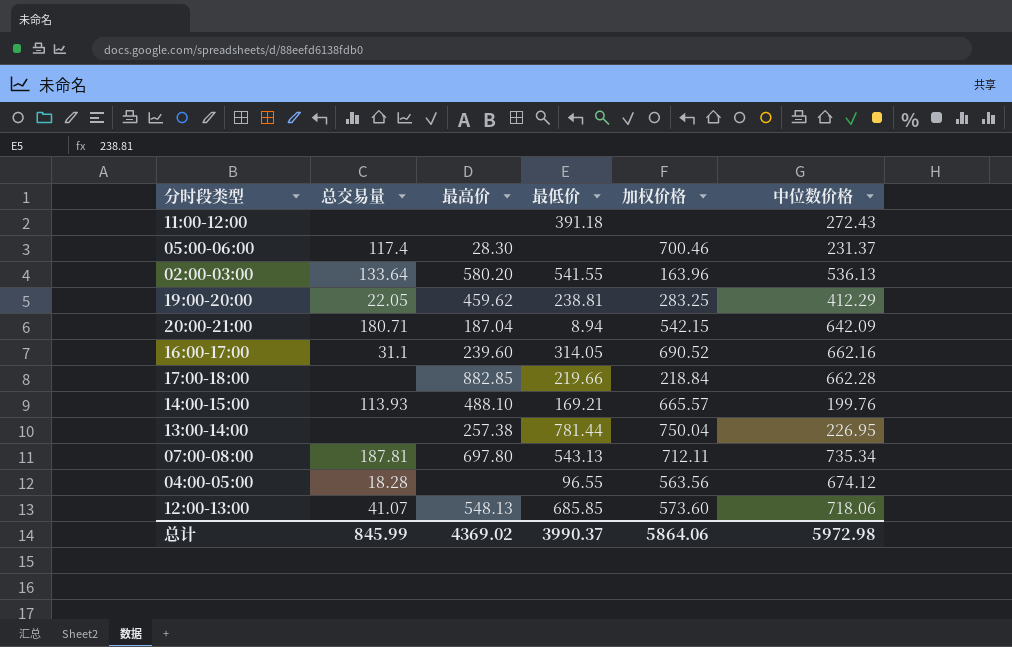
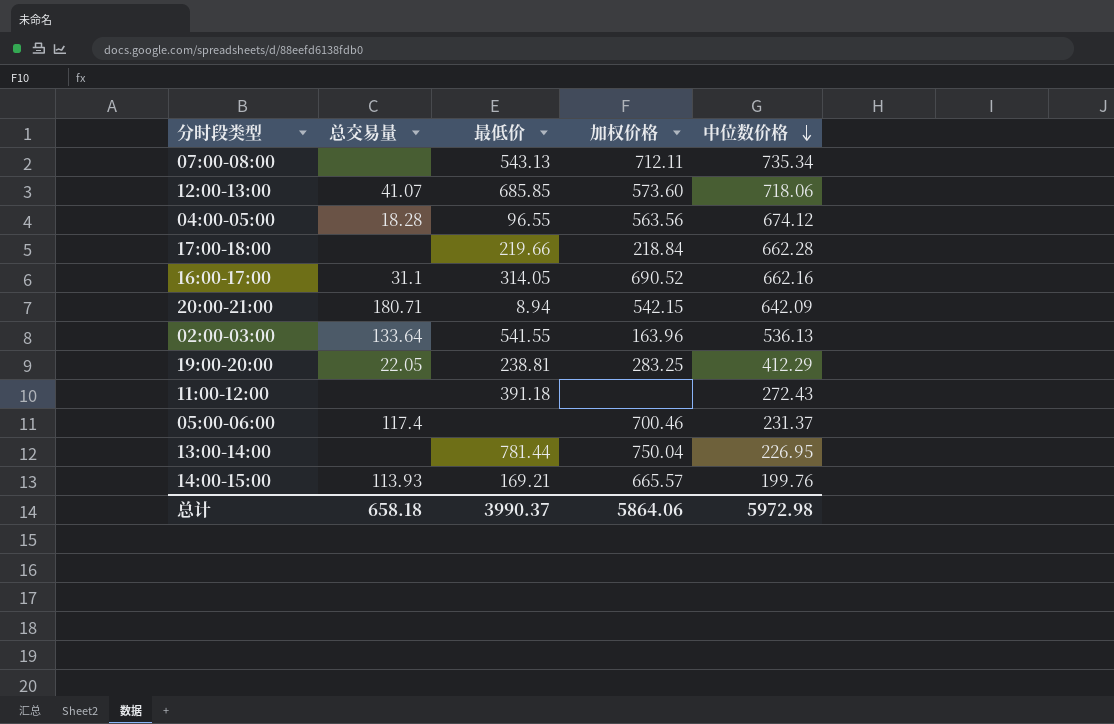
row order: none -> 中位数价格 descending
column 最高价 | position: 3 -> none
07:00-08:00 | 总交易量: 187.81 -> none
总计 | 总交易量: 845.99 -> 658.18

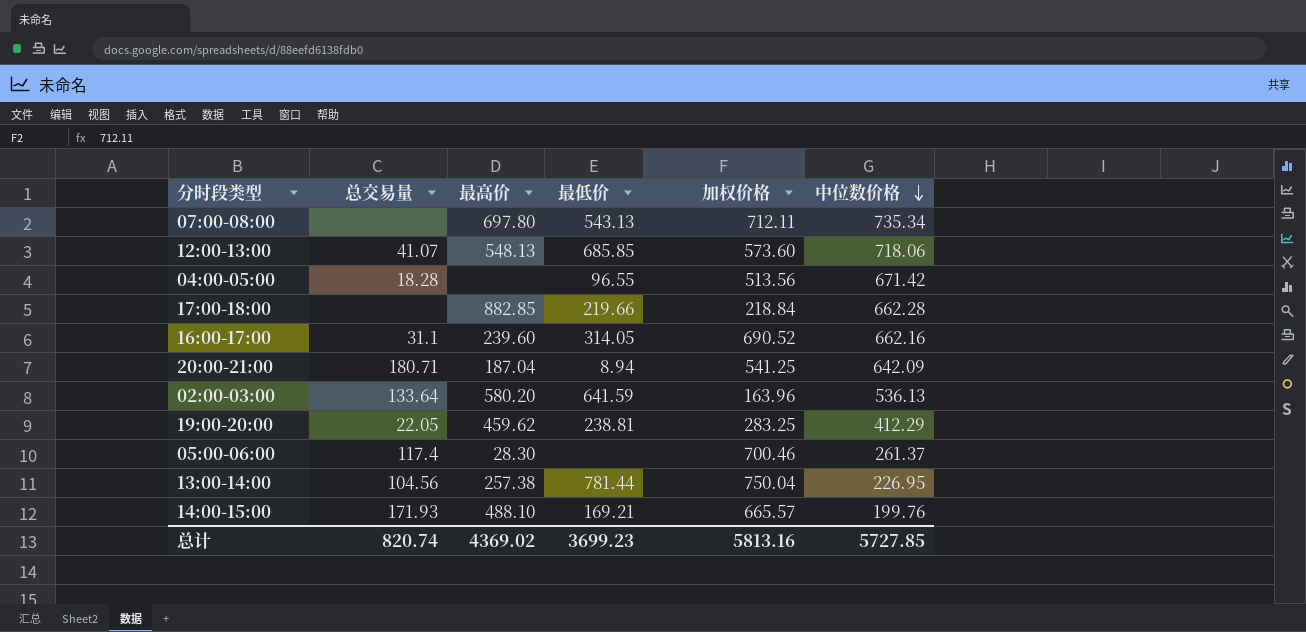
column 最高价 | position: none -> 3
row 11:00-12:00: none | 391.18 | none | 272.43 -> none
04:00-05:00 | 加权价格: 563.56 -> 513.56
04:00-05:00 | 中位数价格: 674.12 -> 671.42
20:00-21:00 | 加权价格: 542.15 -> 541.25
02:00-03:00 | 最低价: 541.55 -> 641.59
05:00-06:00 | 中位数价格: 231.37 -> 261.37
13:00-14:00 | 总交易量: none -> 104.56
14:00-15:00 | 总交易量: 113.93 -> 171.93
总计 | 总交易量: 658.18 -> 820.74
总计 | 最低价: 3990.37 -> 3699.23
总计 | 加权价格: 5864.06 -> 5813.16
总计 | 中位数价格: 5972.98 -> 5727.85

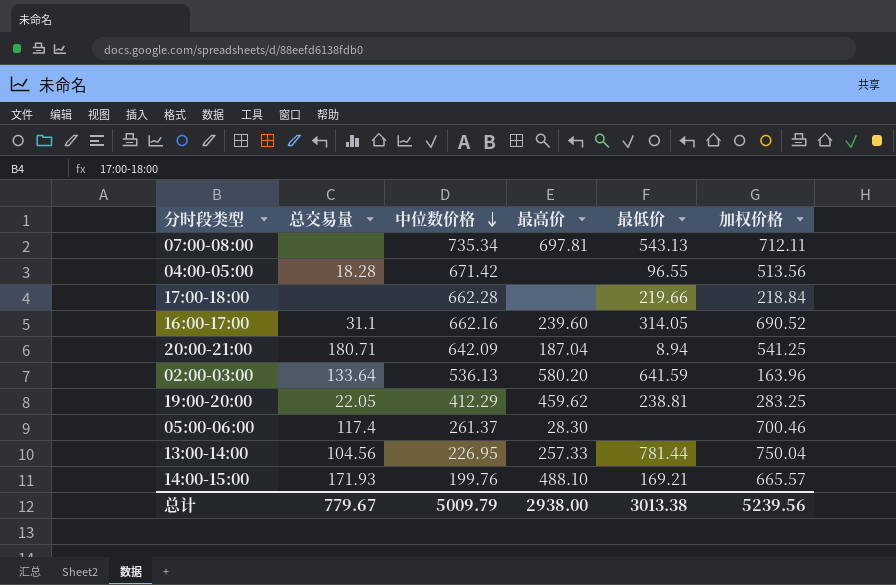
column 中位数价格 | position: 6 -> 3
row 12:00-13:00: 41.07 | 548.13 | 685.85 | 573.60 | 718.06 -> none
07:00-08:00 | 最高价: 697.80 -> 697.81
17:00-18:00 | 最高价: 882.85 -> none
13:00-14:00 | 最高价: 257.38 -> 257.33
总计 | 总交易量: 820.74 -> 779.67
总计 | 中位数价格: 5727.85 -> 5009.79
总计 | 最高价: 4369.02 -> 2938.00
总计 | 最低价: 3699.23 -> 3013.38
总计 | 加权价格: 5813.16 -> 5239.56

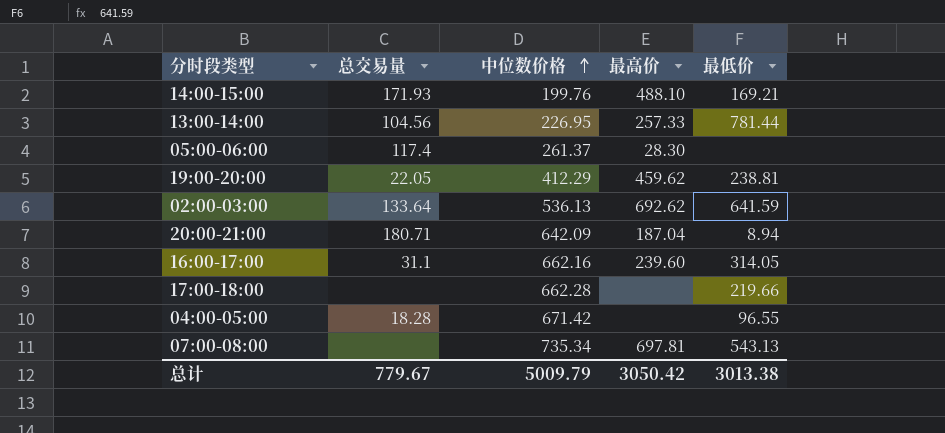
row order: 中位数价格 descending -> 中位数价格 ascending
column 加权价格 | position: 6 -> none
02:00-03:00 | 最高价: 580.20 -> 692.62
总计 | 最高价: 2938.00 -> 3050.42

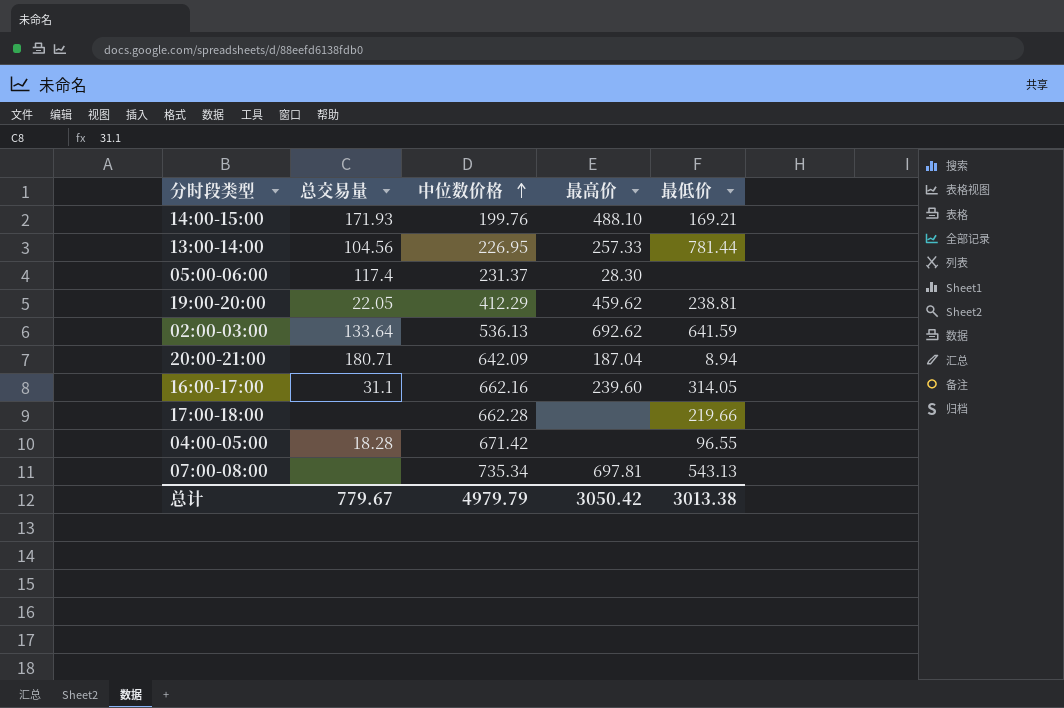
05:00-06:00 | 中位数价格: 261.37 -> 231.37
总计 | 中位数价格: 5009.79 -> 4979.79

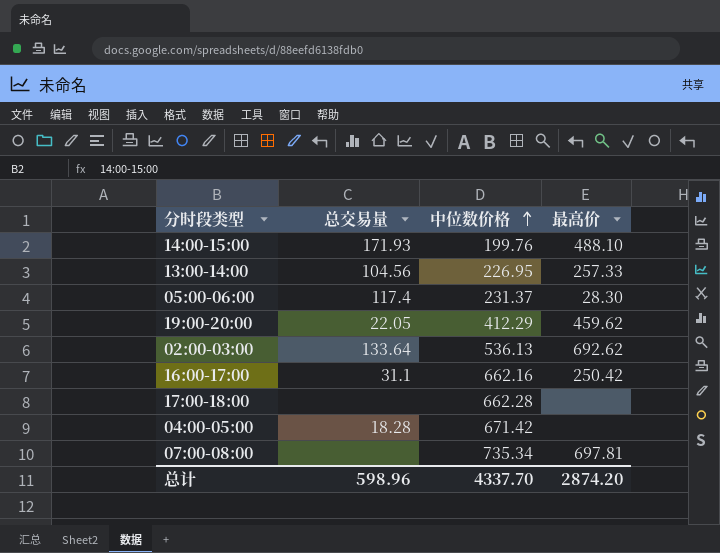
column 最低价 | position: 5 -> none
row 20:00-21:00: 180.71 | 642.09 | 187.04 | 8.94 -> none
16:00-17:00 | 最高价: 239.60 -> 250.42
总计 | 总交易量: 779.67 -> 598.96
总计 | 中位数价格: 4979.79 -> 4337.70
总计 | 最高价: 3050.42 -> 2874.20

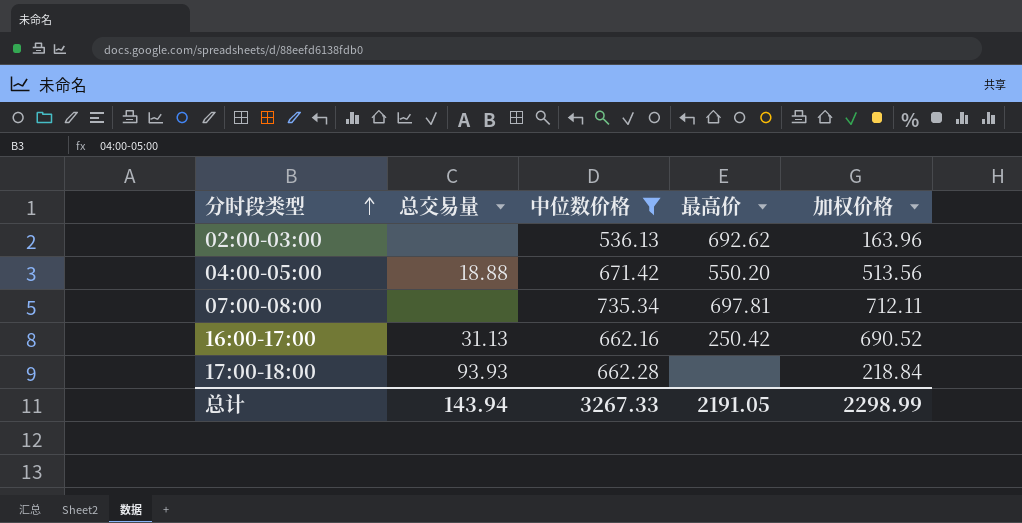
filter: none -> 中位数价格 >= 536.13
row order: 中位数价格 ascending -> 分时段类型 ascending
column 加权价格 | position: none -> 5
02:00-03:00 | 总交易量: 133.64 -> none
04:00-05:00 | 总交易量: 18.28 -> 18.88
04:00-05:00 | 最高价: none -> 550.20
16:00-17:00 | 总交易量: 31.1 -> 31.13
17:00-18:00 | 总交易量: none -> 93.93
总计 | 总交易量: 598.96 -> 143.94
总计 | 中位数价格: 4337.70 -> 3267.33
总计 | 最高价: 2874.20 -> 2191.05

